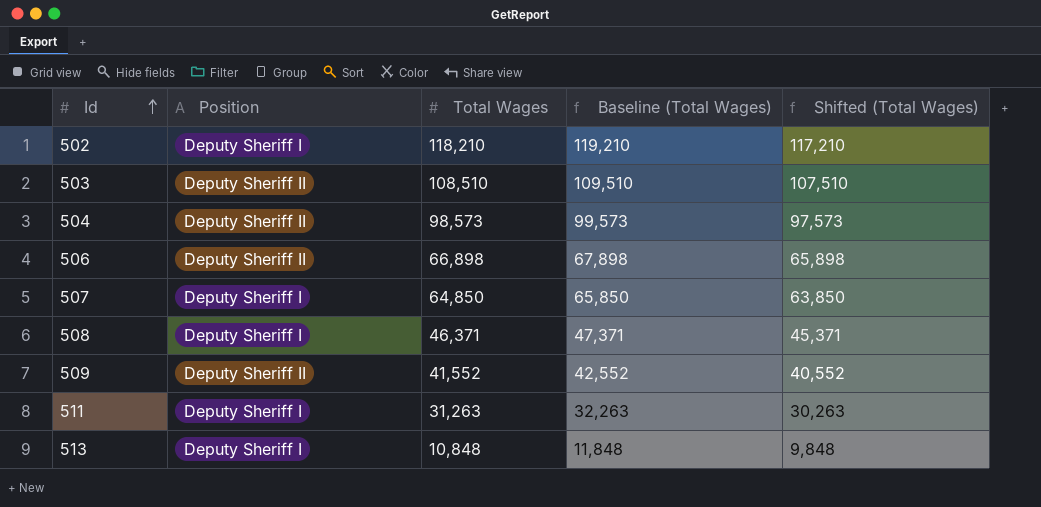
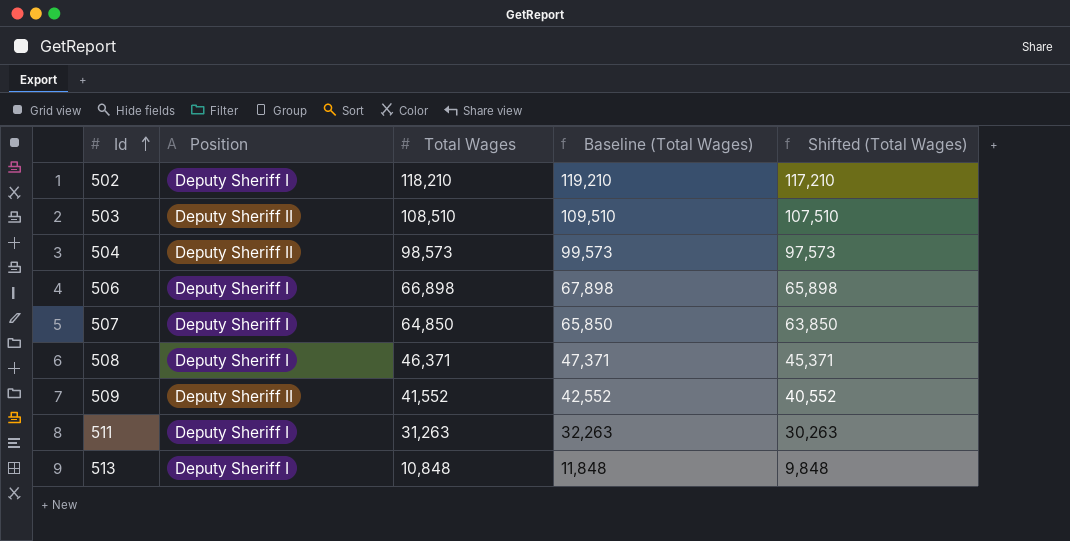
506 | Position: Deputy Sheriff II -> Deputy Sheriff I

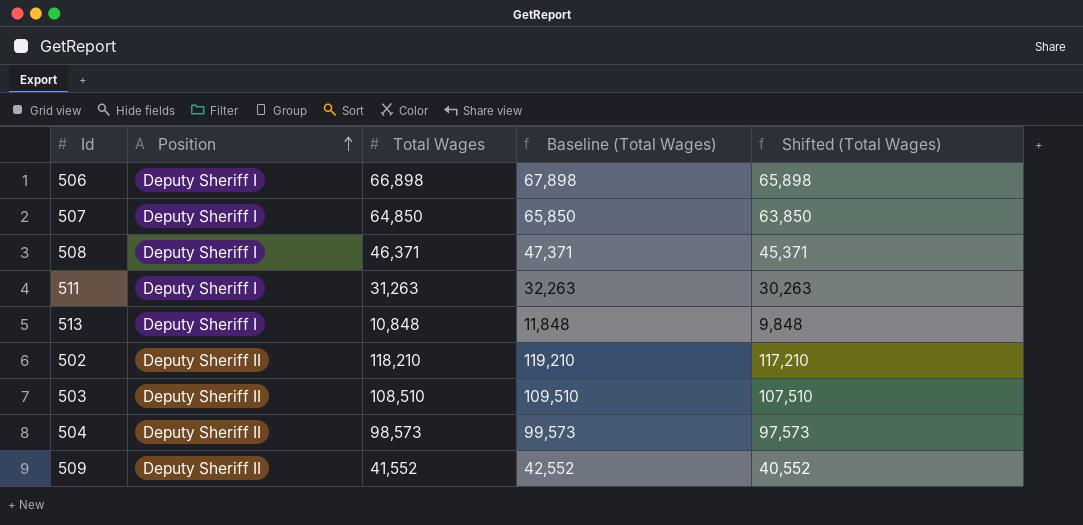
row order: Id ascending -> Position ascending
502 | Position: Deputy Sheriff I -> Deputy Sheriff II

